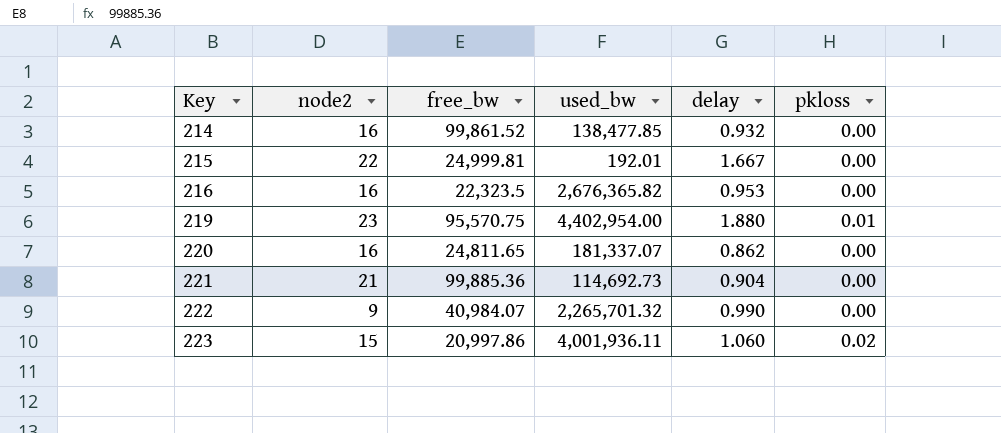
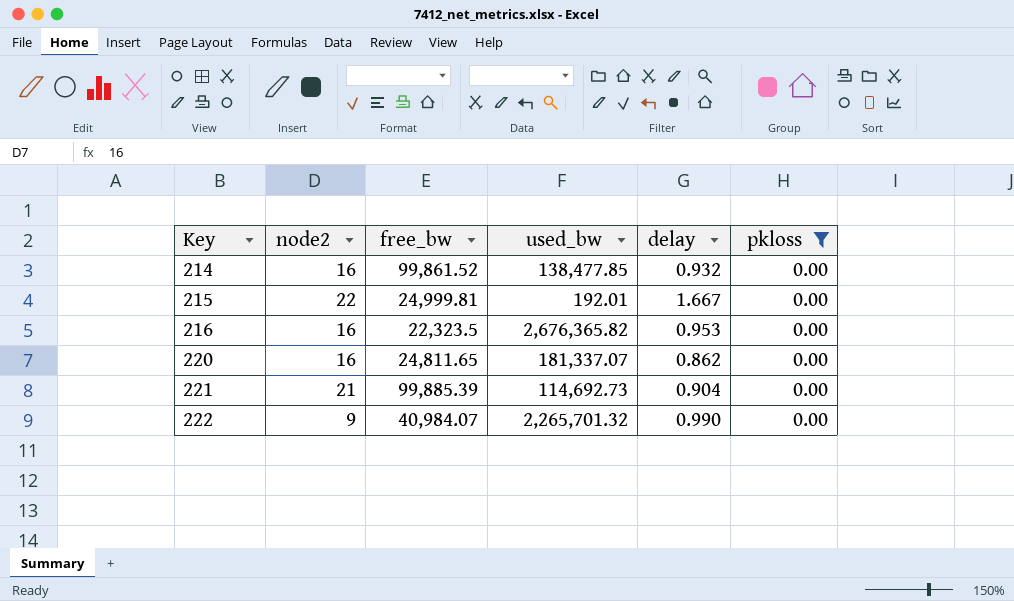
filter: none -> pkloss = 0.00
221 | free_bw: 99,885.36 -> 99,885.39

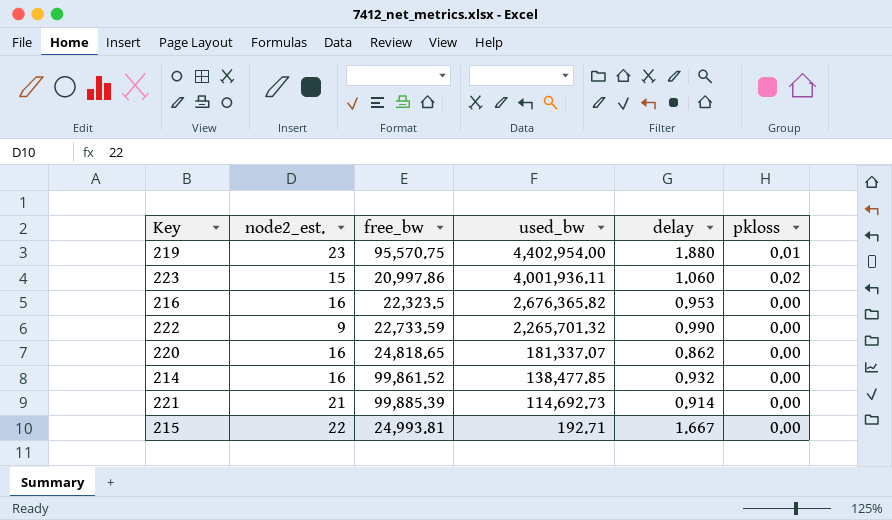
filter: pkloss = 0.00 -> none
row order: Key ascending -> used_bw descending
column name: node2 -> node2_est.
222 | free_bw: 40,984.07 -> 22,733.59
220 | free_bw: 24,811.65 -> 24,818.65
221 | delay: 0.904 -> 0.914
215 | free_bw: 24,999.81 -> 24,993.81
215 | used_bw: 192.01 -> 192.71

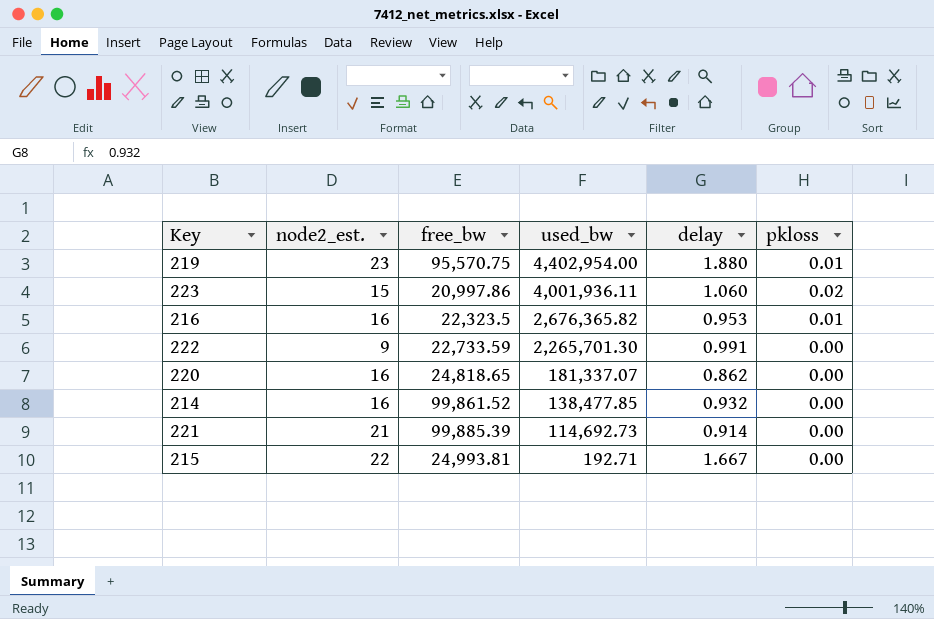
216 | pkloss: 0.00 -> 0.01
222 | used_bw: 2,265,701.32 -> 2,265,701.30
222 | delay: 0.990 -> 0.991

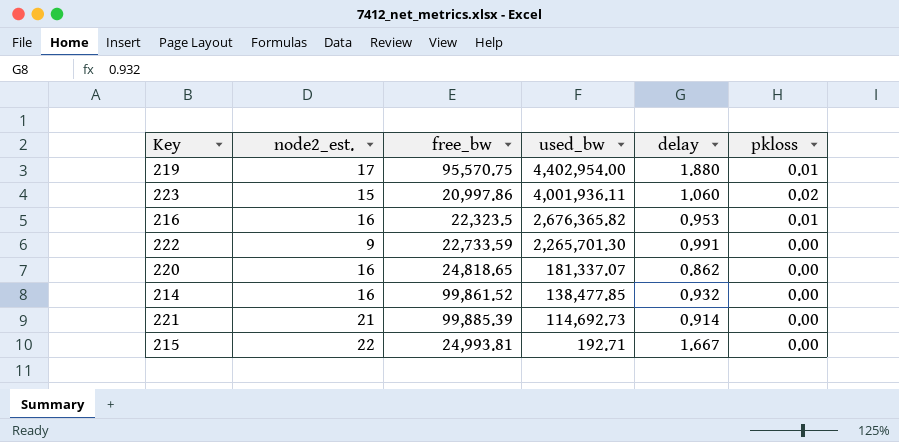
219 | node2_est.: 23 -> 17

